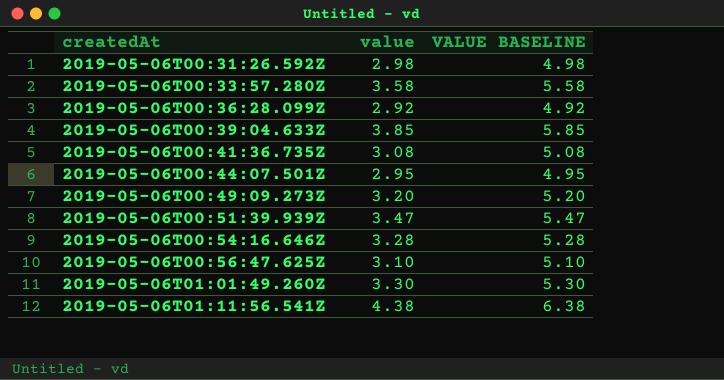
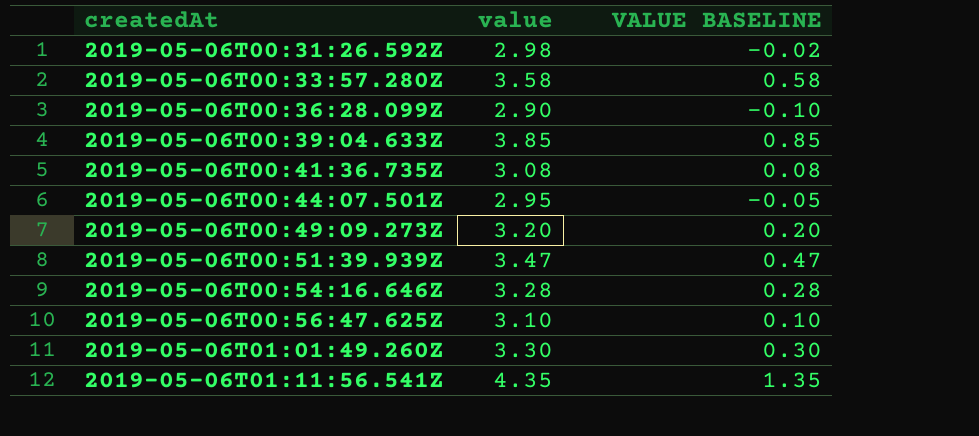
column VALUE BASELINE | formula: [value] + 2 -> [value] - 3
2019-05-06T00:36:28.099Z | value: 2.92 -> 2.90
2019-05-06T01:11:56.541Z | value: 4.38 -> 4.35

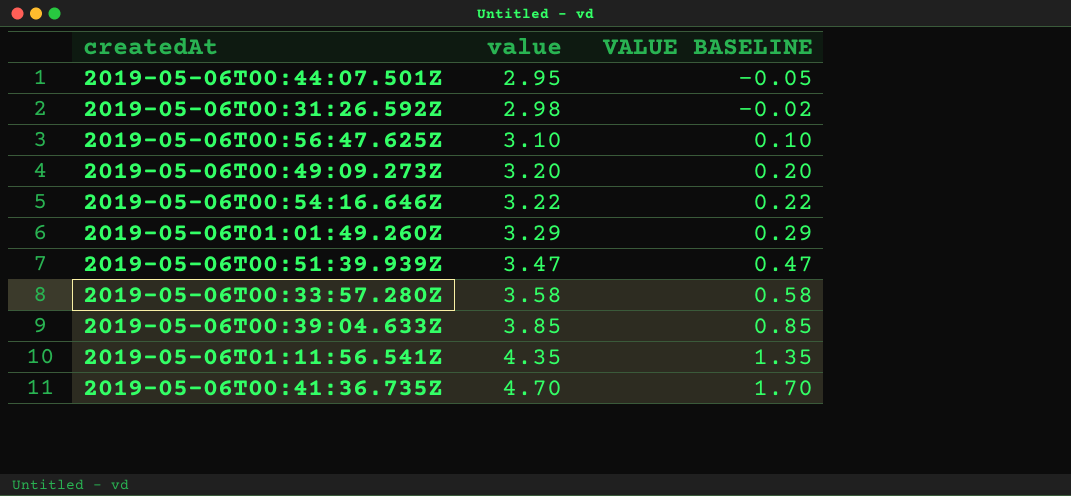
row order: createdAt ascending -> value ascending
row 2019-05-06T00:36:28.099Z: 2.90 | -0.10 -> none
2019-05-06T00:54:16.646Z | value: 3.28 -> 3.22
2019-05-06T00:54:16.646Z | VALUE BASELINE: 0.28 -> 0.22
2019-05-06T01:01:49.260Z | value: 3.30 -> 3.29
2019-05-06T01:01:49.260Z | VALUE BASELINE: 0.30 -> 0.29
2019-05-06T00:41:36.735Z | value: 3.08 -> 4.70
2019-05-06T00:41:36.735Z | VALUE BASELINE: 0.08 -> 1.70

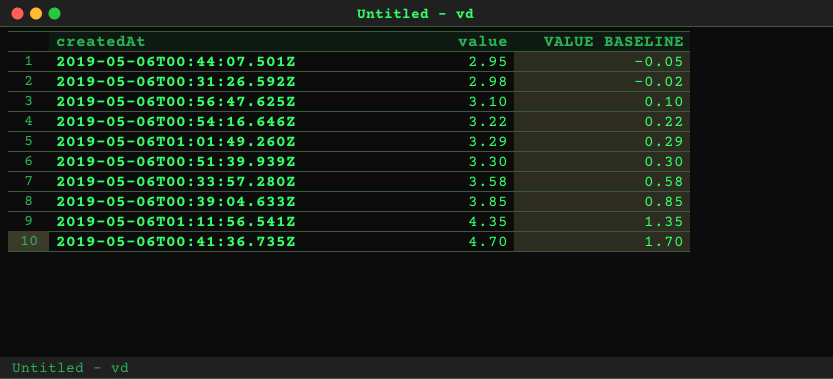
row 2019-05-06T00:49:09.273Z: 3.20 | 0.20 -> none
2019-05-06T00:51:39.939Z | value: 3.47 -> 3.30
2019-05-06T00:51:39.939Z | VALUE BASELINE: 0.47 -> 0.30

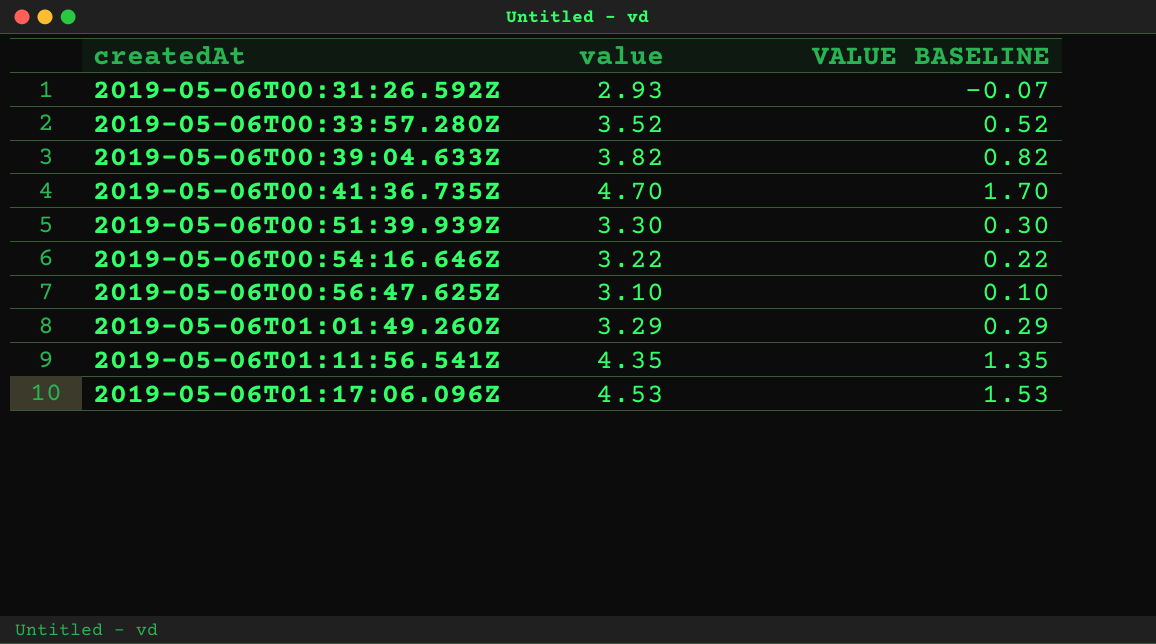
row order: value ascending -> createdAt ascending
row 2019-05-06T00:44:07.501Z: 2.95 | -0.05 -> none
2019-05-06T00:31:26.592Z | value: 2.98 -> 2.93
2019-05-06T00:31:26.592Z | VALUE BASELINE: -0.02 -> -0.07
2019-05-06T00:33:57.280Z | value: 3.58 -> 3.52
2019-05-06T00:33:57.280Z | VALUE BASELINE: 0.58 -> 0.52
2019-05-06T00:39:04.633Z | value: 3.85 -> 3.82
2019-05-06T00:39:04.633Z | VALUE BASELINE: 0.85 -> 0.82
row 2019-05-06T01:17:06.096Z: none -> 4.53 | 1.53

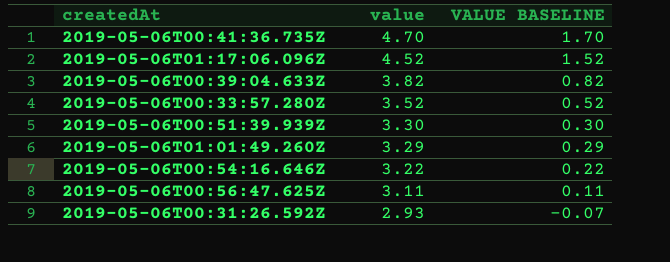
row order: createdAt ascending -> value descending
row 2019-05-06T01:11:56.541Z: 4.35 | 1.35 -> none
2019-05-06T01:17:06.096Z | value: 4.53 -> 4.52
2019-05-06T01:17:06.096Z | VALUE BASELINE: 1.53 -> 1.52
2019-05-06T00:56:47.625Z | value: 3.10 -> 3.11
2019-05-06T00:56:47.625Z | VALUE BASELINE: 0.10 -> 0.11

